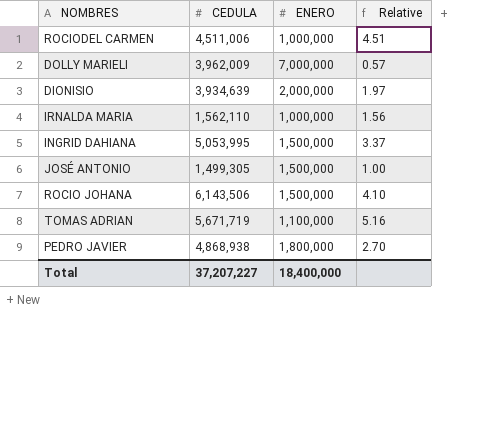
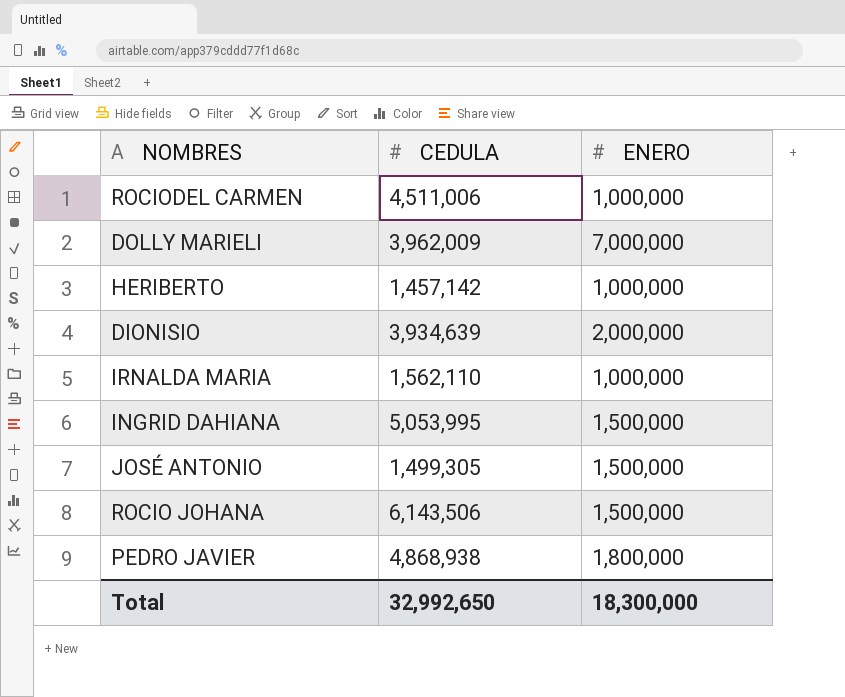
column Relative | formula: [CEDULA] / [ENERO] -> none
row TOMAS ADRIAN: 5,671,719 | 1,100,000 | 5.16 -> none
row HERIBERTO: none -> 1,457,142 | 1,000,000
Total | CEDULA: 37,207,227 -> 32,992,650
Total | ENERO: 18,400,000 -> 18,300,000

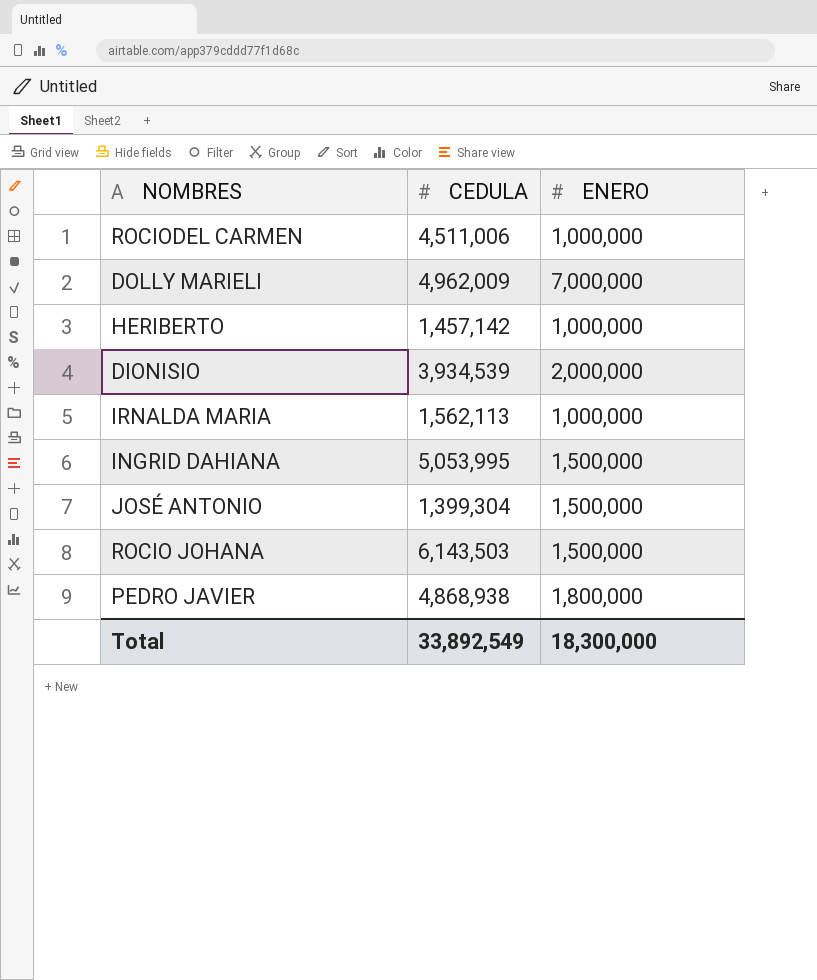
DOLLY MARIELI | CEDULA: 3,962,009 -> 4,962,009
DIONISIO | CEDULA: 3,934,639 -> 3,934,539
IRNALDA MARIA | CEDULA: 1,562,110 -> 1,562,113
JOSÉ ANTONIO | CEDULA: 1,499,305 -> 1,399,304
ROCIO JOHANA | CEDULA: 6,143,506 -> 6,143,503
Total | CEDULA: 32,992,650 -> 33,892,549

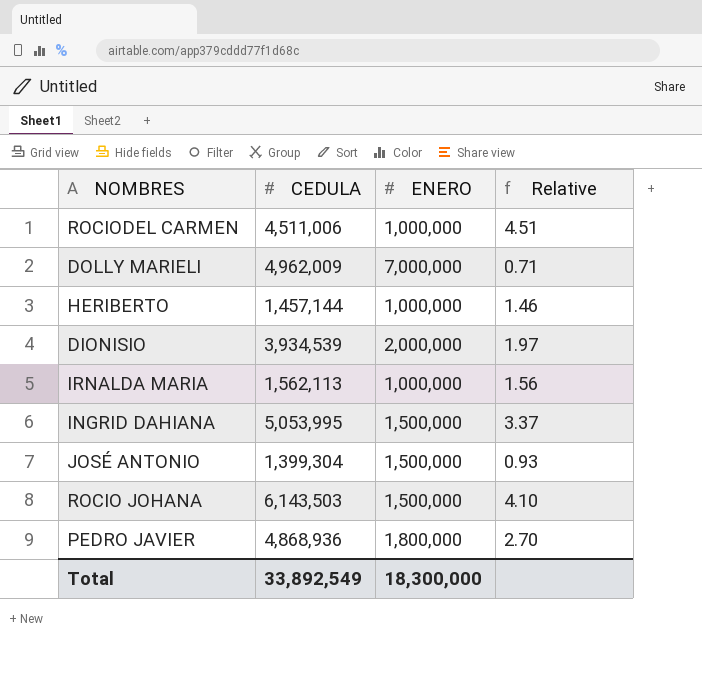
column Relative | formula: none -> [CEDULA] / [ENERO]
HERIBERTO | CEDULA: 1,457,142 -> 1,457,144
PEDRO JAVIER | CEDULA: 4,868,938 -> 4,868,936

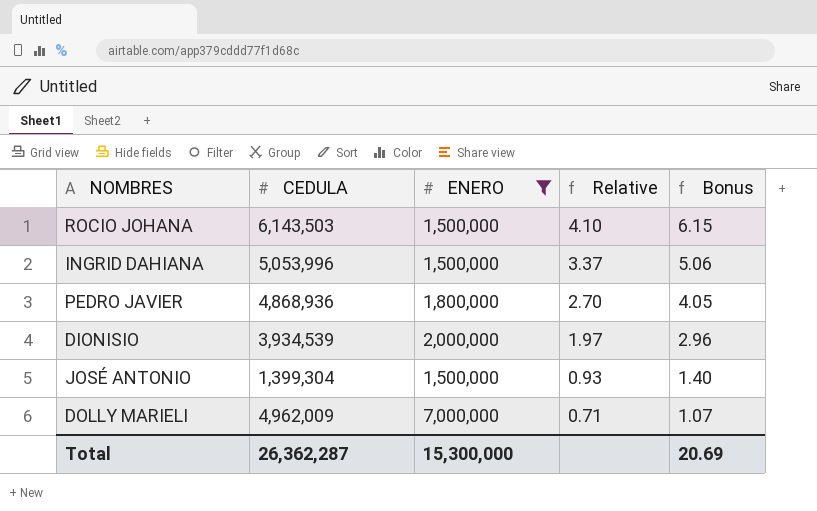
filter: none -> ENERO != 1,000,000
row order: none -> Relative descending
column Bonus | formula: none -> [Relative] * 1.5
INGRID DAHIANA | CEDULA: 5,053,995 -> 5,053,996
Total | CEDULA: 33,892,549 -> 26,362,287
Total | ENERO: 18,300,000 -> 15,300,000

